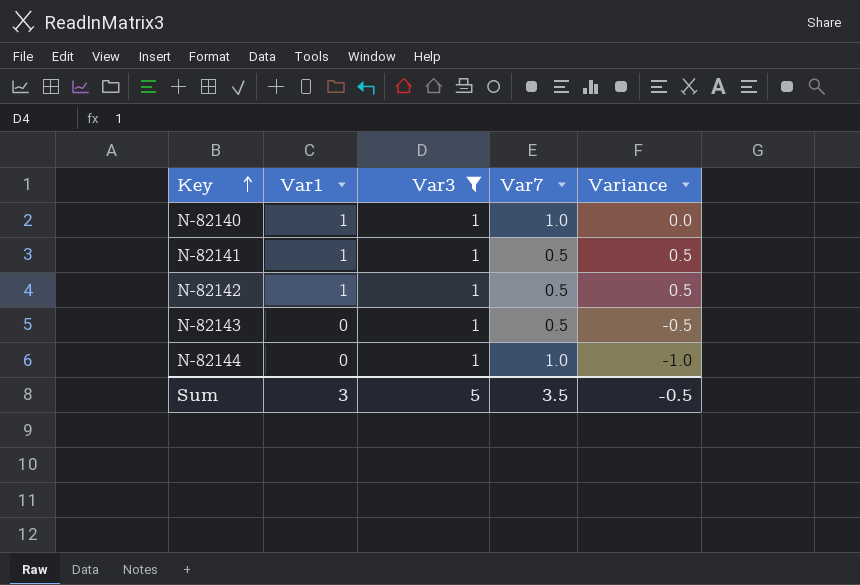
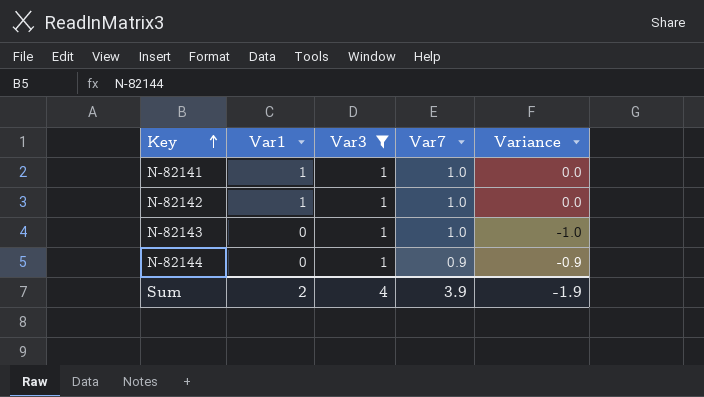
row N-82140: 1 | 1 | 1.0 | 0.0 -> none
N-82141 | Var7: 0.5 -> 1.0
N-82141 | Variance: 0.5 -> 0.0
N-82142 | Var7: 0.5 -> 1.0
N-82142 | Variance: 0.5 -> 0.0
N-82143 | Var7: 0.5 -> 1.0
N-82143 | Variance: -0.5 -> -1.0
N-82144 | Var7: 1.0 -> 0.9
N-82144 | Variance: -1.0 -> -0.9
Sum | Var1: 3 -> 2
Sum | Var3: 5 -> 4
Sum | Var7: 3.5 -> 3.9
Sum | Variance: -0.5 -> -1.9

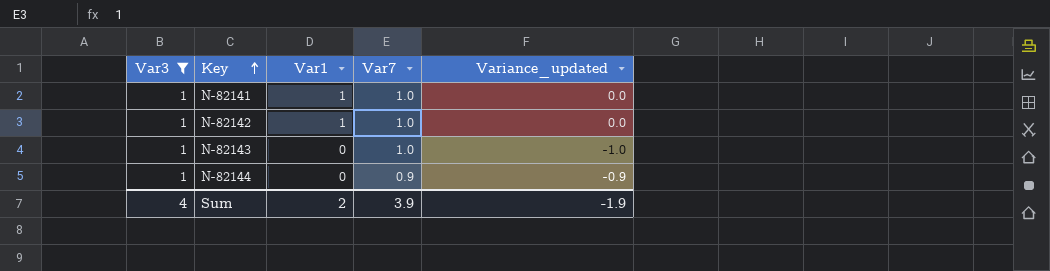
column Var3 | position: 3 -> 1
column name: Variance -> Variance_updated

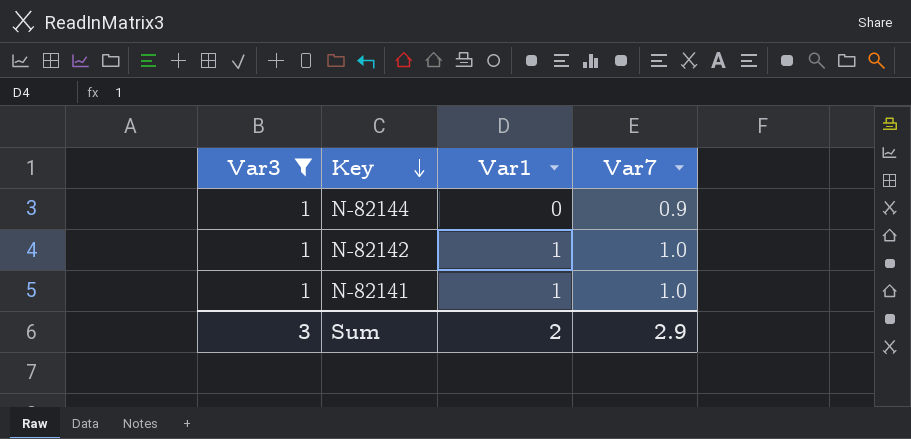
row order: Key ascending -> Key descending
column Variance_updated | formula: [Var1] - [Var7] -> none
row N-82143: 1 | 0 | 1.0 | -1.0 -> none
Sum | Var3: 4 -> 3
Sum | Var7: 3.9 -> 2.9

